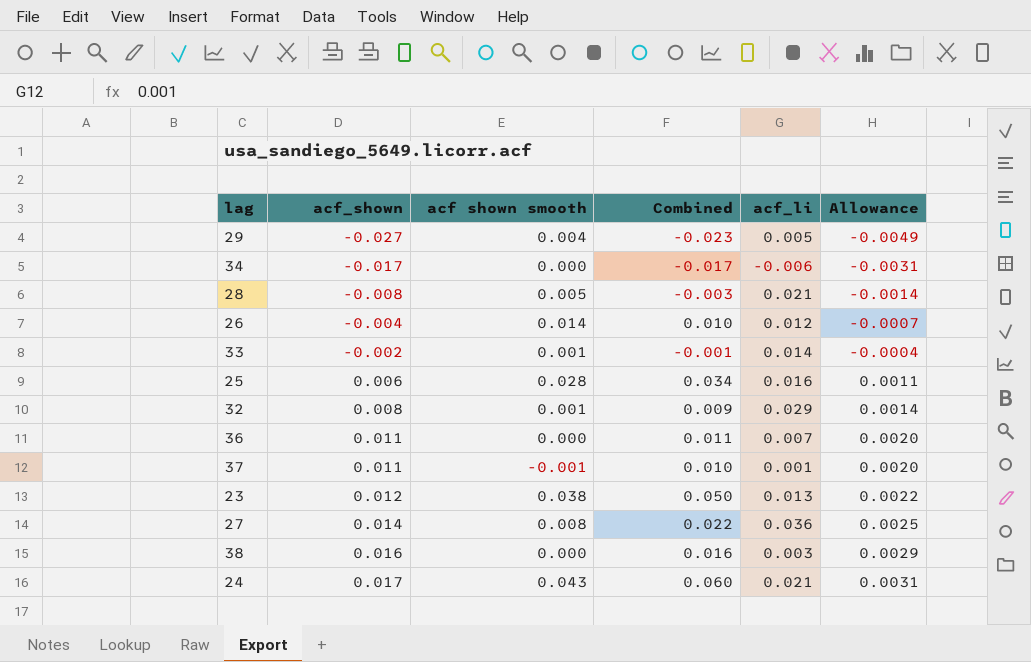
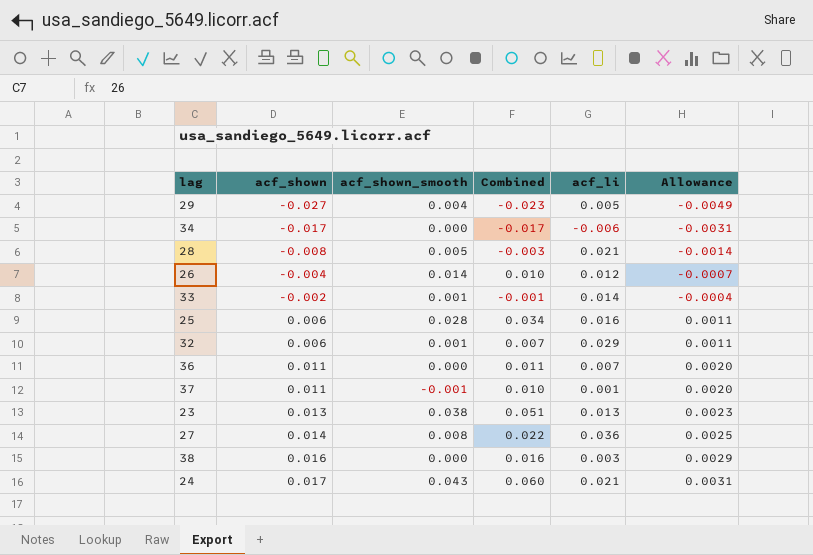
column name: acf shown smooth -> acf_shown_smooth
32 | acf_shown: 0.008 -> 0.006
32 | Combined: 0.009 -> 0.007
32 | Allowance: 0.0014 -> 0.0011
23 | acf_shown: 0.012 -> 0.013
23 | Combined: 0.050 -> 0.051
23 | Allowance: 0.0022 -> 0.0023

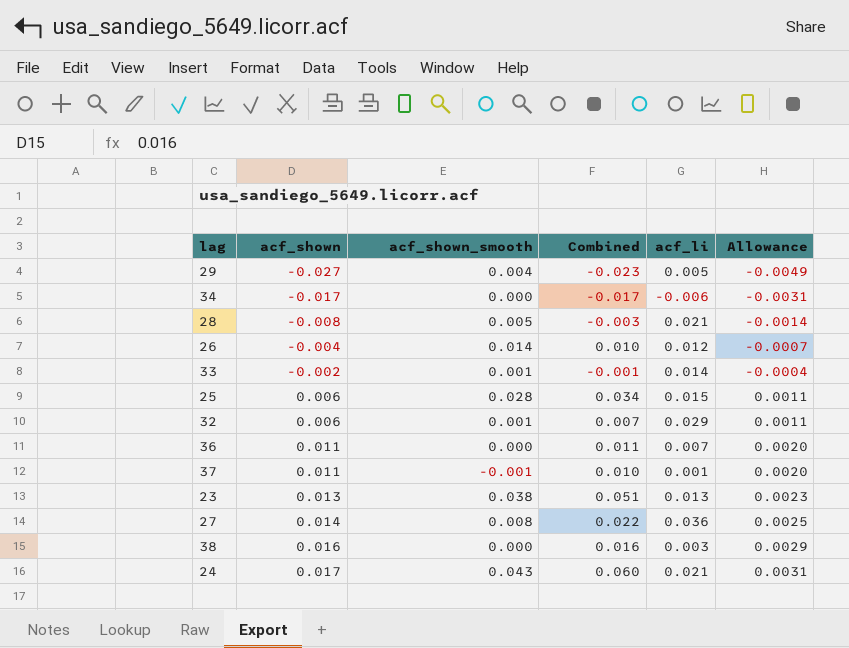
25 | acf_li: 0.016 -> 0.015

